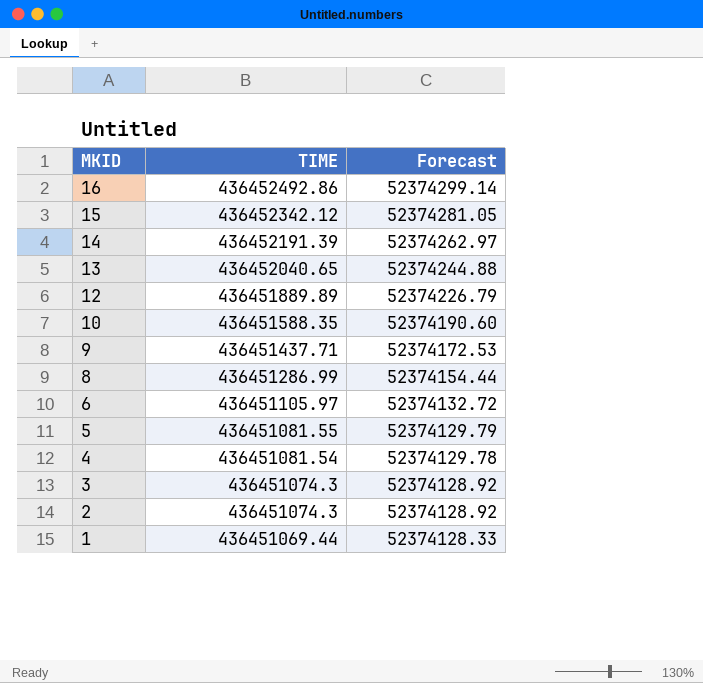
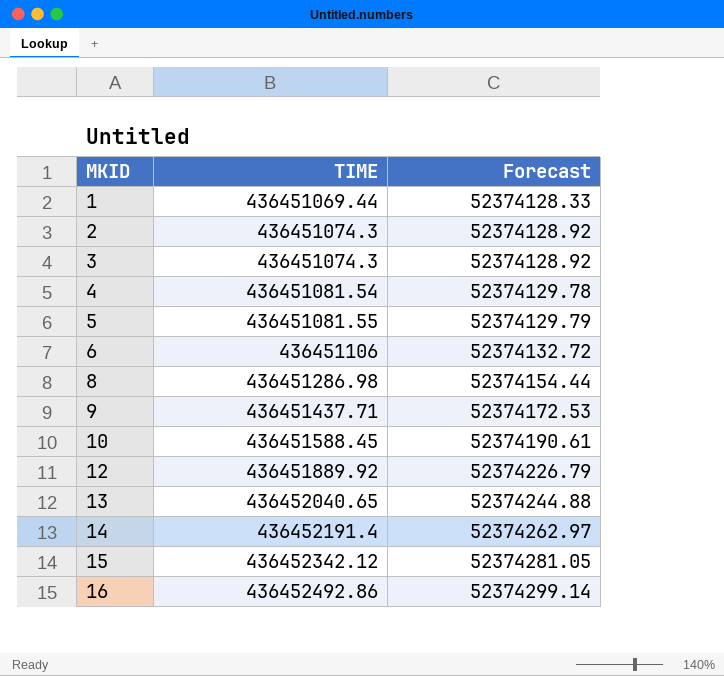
row order: MKID descending -> MKID ascending
6 | TIME: 436451105.97 -> 436451106
8 | TIME: 436451286.99 -> 436451286.98
10 | TIME: 436451588.35 -> 436451588.45
10 | Forecast: 52374190.60 -> 52374190.61
12 | TIME: 436451889.89 -> 436451889.92
14 | TIME: 436452191.39 -> 436452191.4

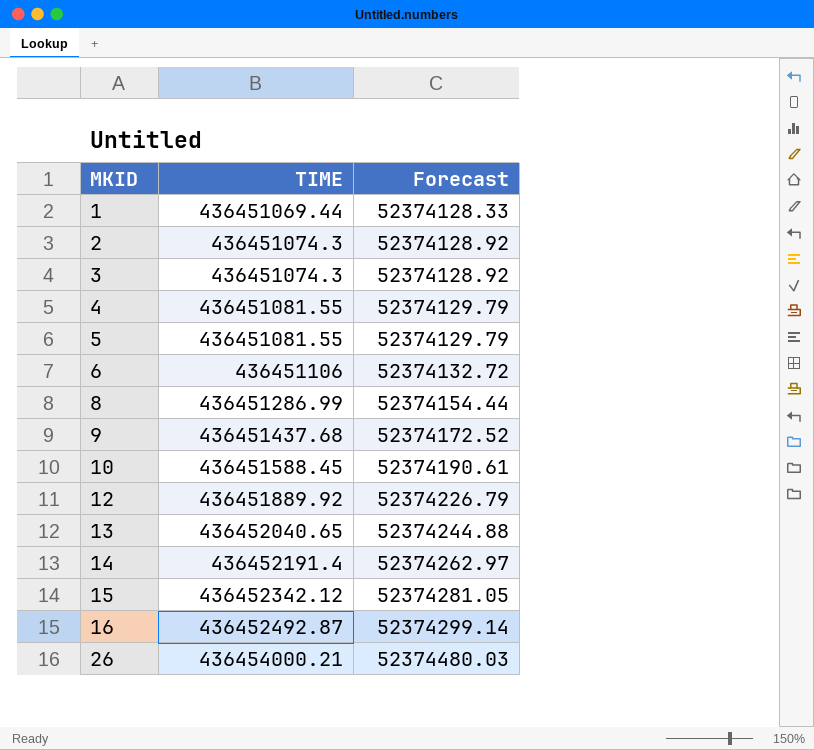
4 | TIME: 436451081.54 -> 436451081.55
4 | Forecast: 52374129.78 -> 52374129.79
8 | TIME: 436451286.98 -> 436451286.99
9 | TIME: 436451437.71 -> 436451437.68
9 | Forecast: 52374172.53 -> 52374172.52
16 | TIME: 436452492.86 -> 436452492.87
row 26: none -> 436454000.21 | 52374480.03

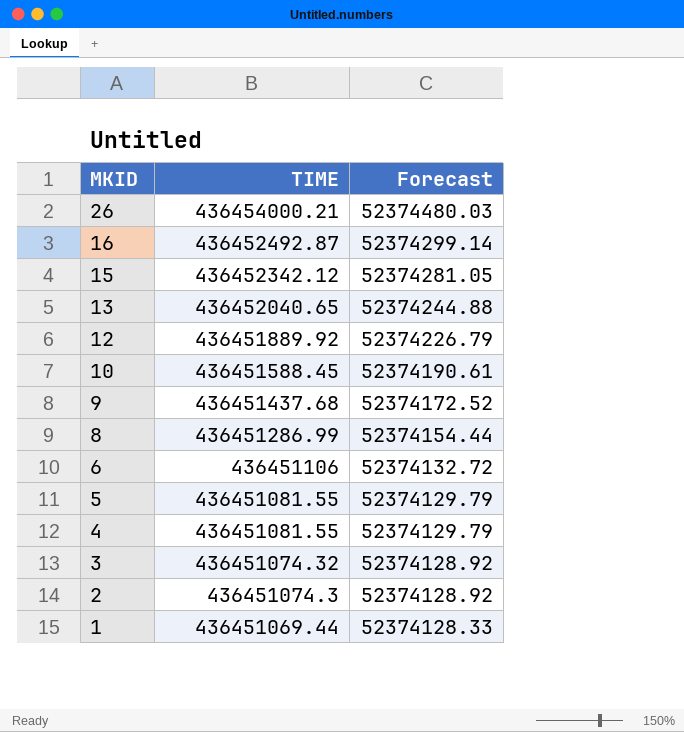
row order: MKID ascending -> MKID descending
row 14: 436452191.4 | 52374262.97 -> none
3 | TIME: 436451074.3 -> 436451074.32

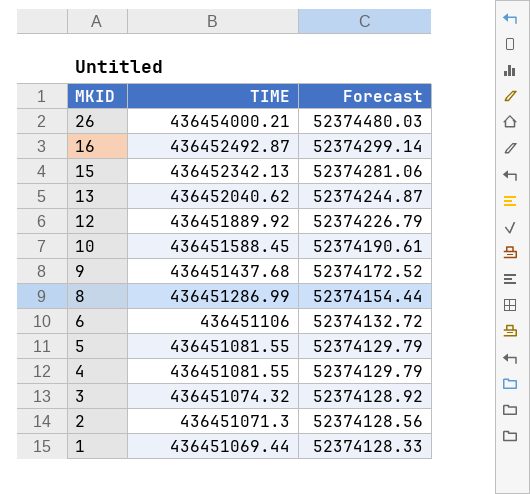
15 | TIME: 436452342.12 -> 436452342.13
15 | Forecast: 52374281.05 -> 52374281.06
13 | TIME: 436452040.65 -> 436452040.62
13 | Forecast: 52374244.88 -> 52374244.87
2 | TIME: 436451074.3 -> 436451071.3
2 | Forecast: 52374128.92 -> 52374128.56

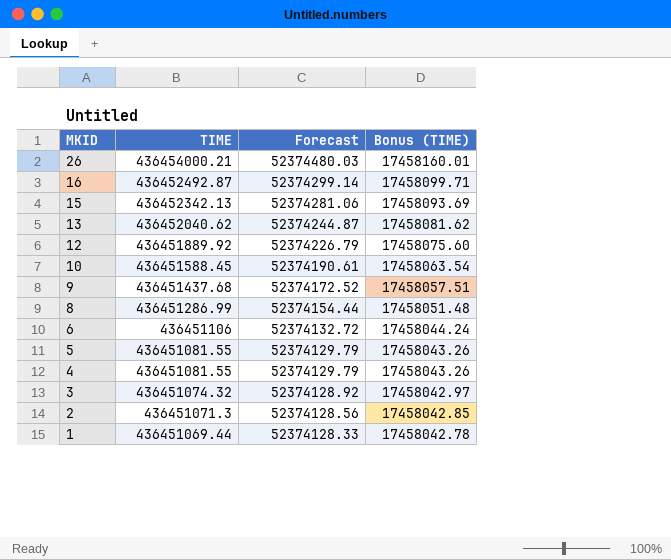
column Bonus (TIME) | formula: none -> [TIME] * 0.04

